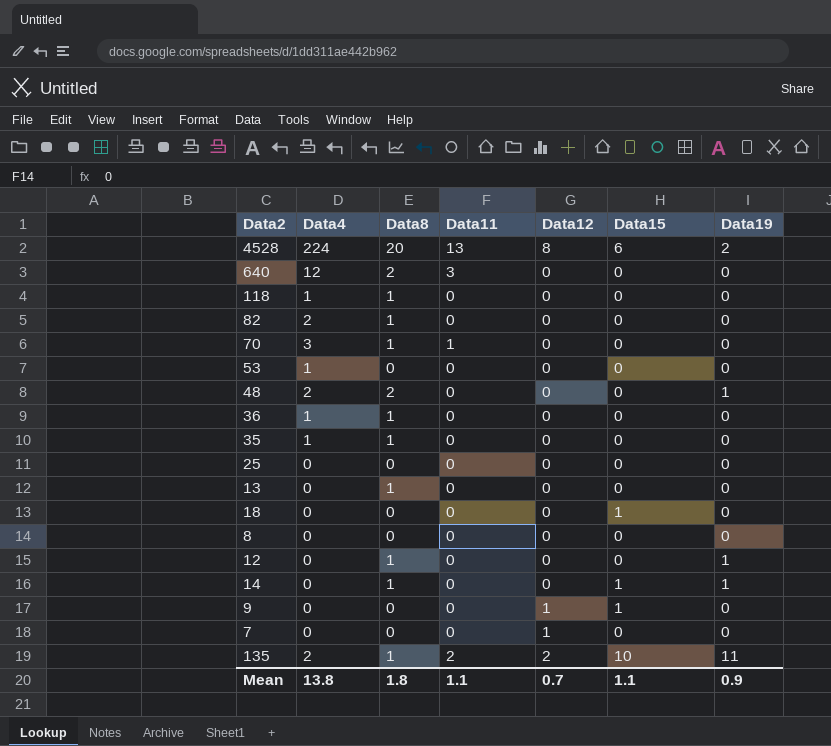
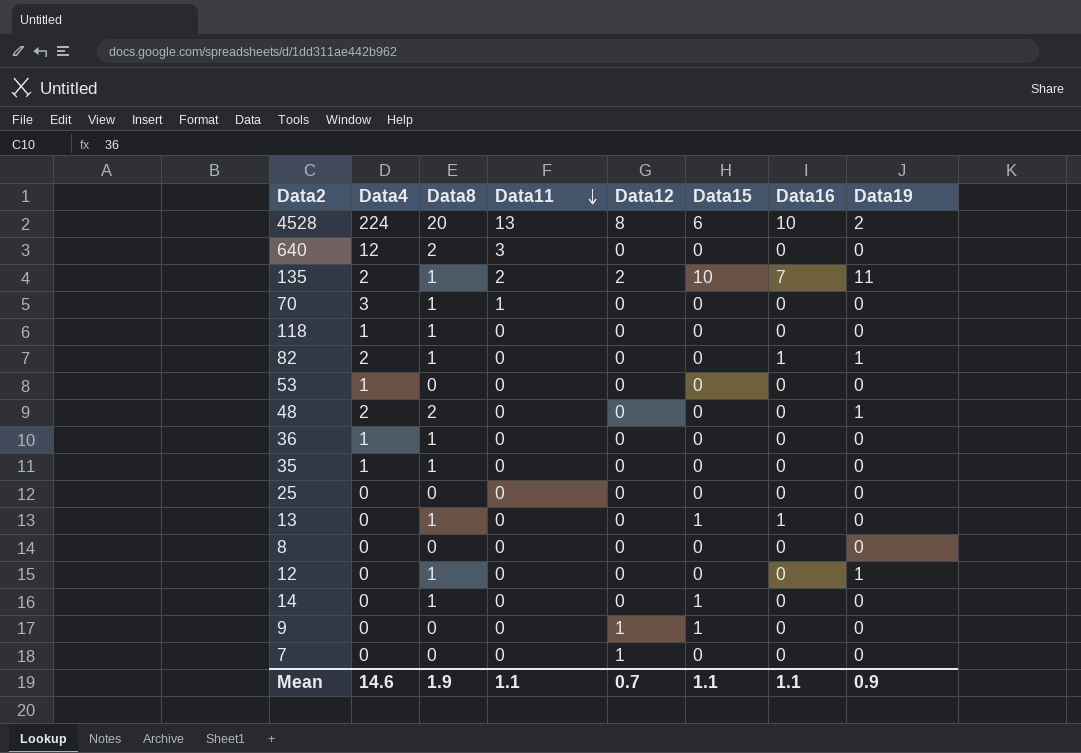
row order: none -> Data11 descending
column Data16 | position: none -> 7
row 18: 0 | 0 | 0 | 0 | 1 | 0 -> none
82 | Data19: 0 -> 1
13 | Data15: 0 -> 1
14 | Data19: 1 -> 0
Mean | Data4: 13.8 -> 14.6
Mean | Data8: 1.8 -> 1.9

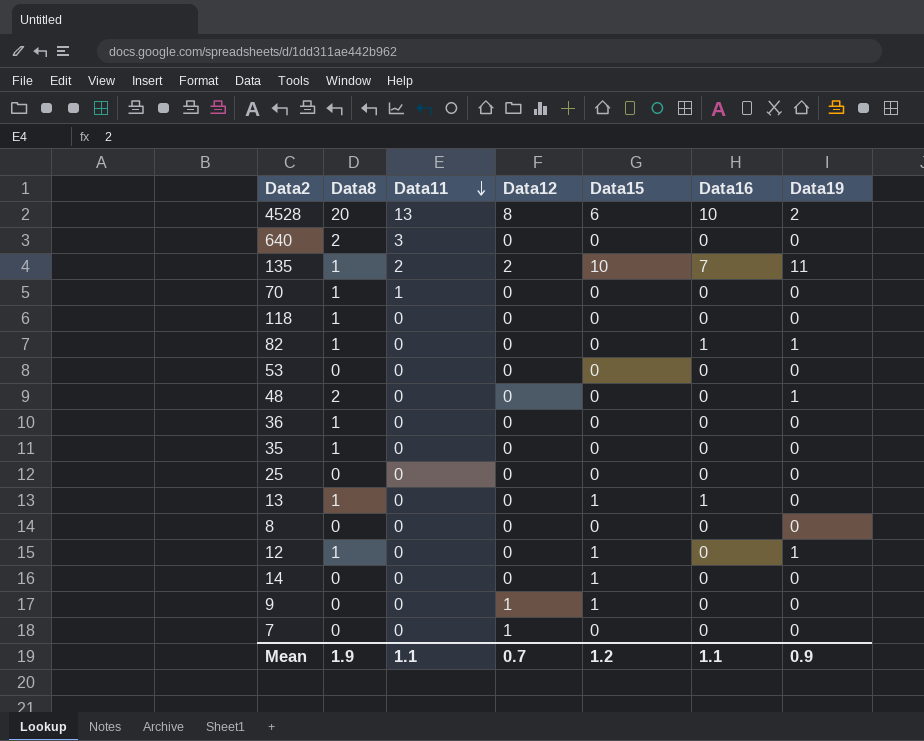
column Data4 | position: 2 -> none
12 | Data15: 0 -> 1
14 | Data8: 1 -> 0
Mean | Data15: 1.1 -> 1.2

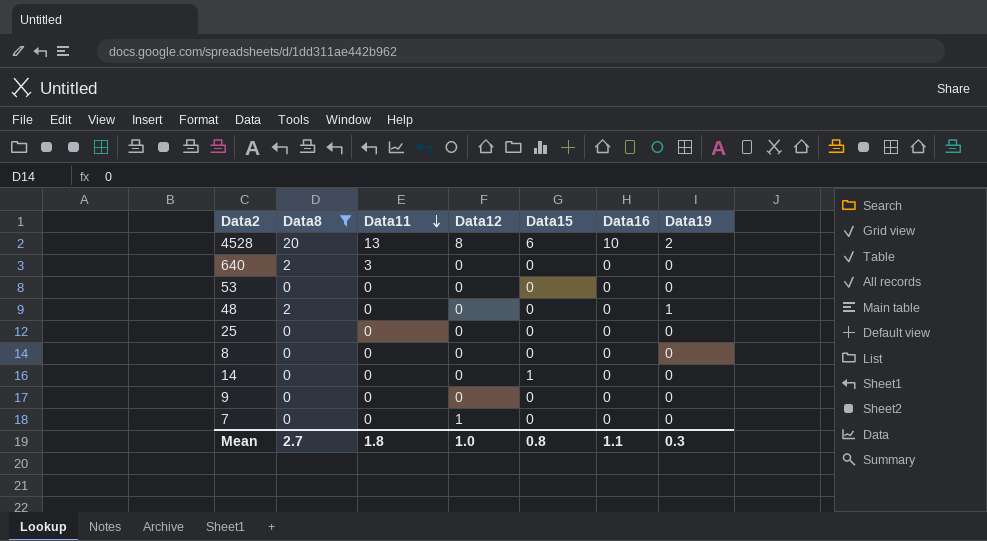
filter: none -> Data8 != 1
9 | Data12: 1 -> 0
9 | Data15: 1 -> 0
Mean | Data8: 1.9 -> 2.7
Mean | Data11: 1.1 -> 1.8
Mean | Data12: 0.7 -> 1.0
Mean | Data15: 1.2 -> 0.8
Mean | Data19: 0.9 -> 0.3

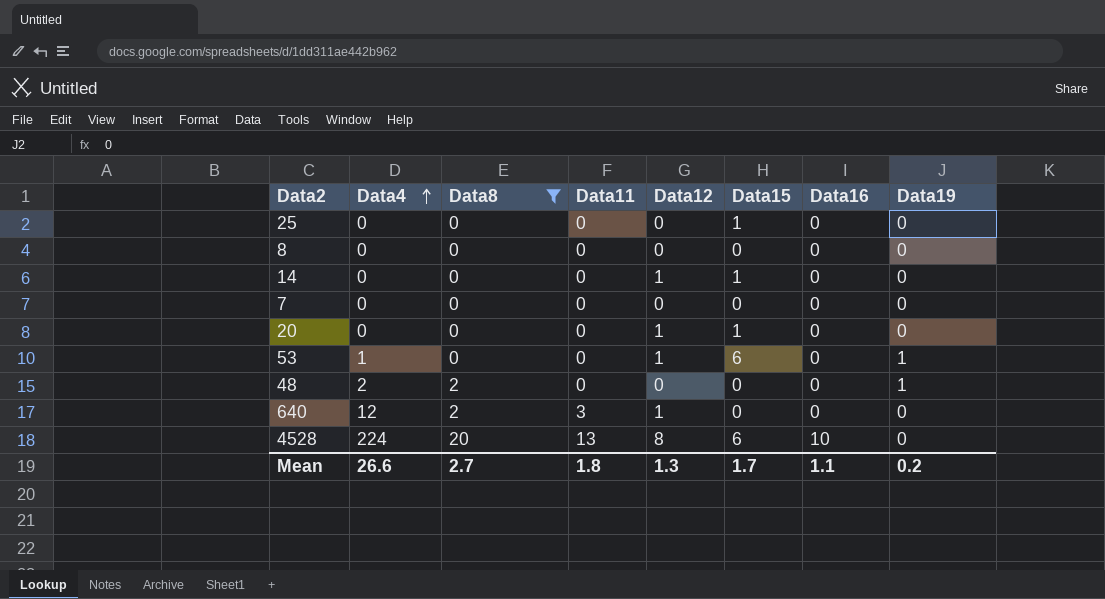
row order: Data11 descending -> Data4 ascending
column Data4 | position: none -> 2
row 9: 0 | 0 | 0 | 0 | 0 | 0 -> none
25 | Data15: 0 -> 1
14 | Data12: 0 -> 1
7 | Data12: 1 -> 0
row 20: none -> 0 | 0 | 0 | 1 | 1 | 0 | 0
53 | Data12: 0 -> 1
53 | Data15: 0 -> 6
53 | Data19: 0 -> 1
640 | Data12: 0 -> 1
4528 | Data19: 2 -> 0
Mean | Data12: 1.0 -> 1.3
Mean | Data15: 0.8 -> 1.7
Mean | Data19: 0.3 -> 0.2

